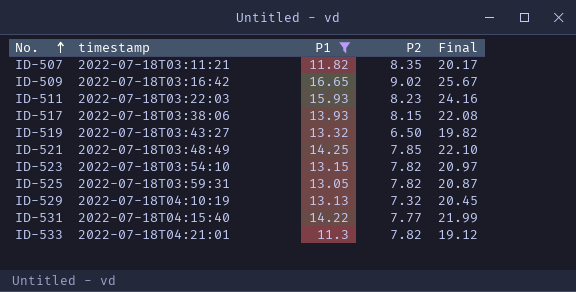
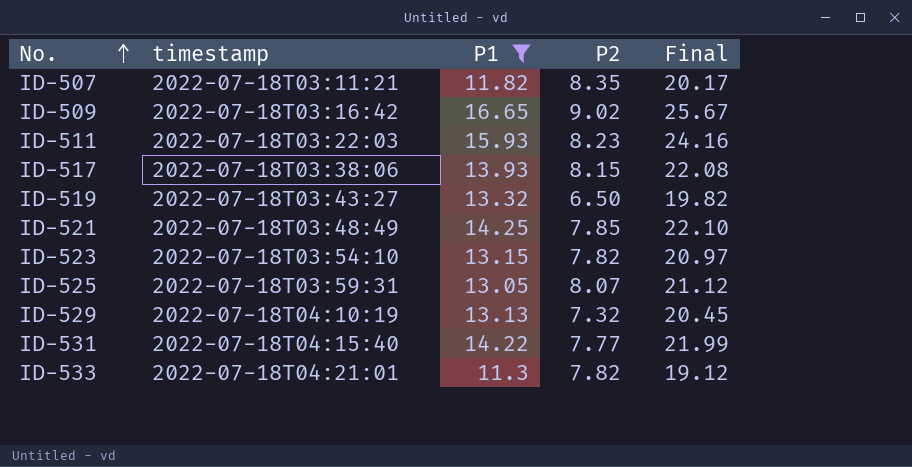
ID-525 | P2: 7.82 -> 8.07
ID-525 | Final: 20.87 -> 21.12

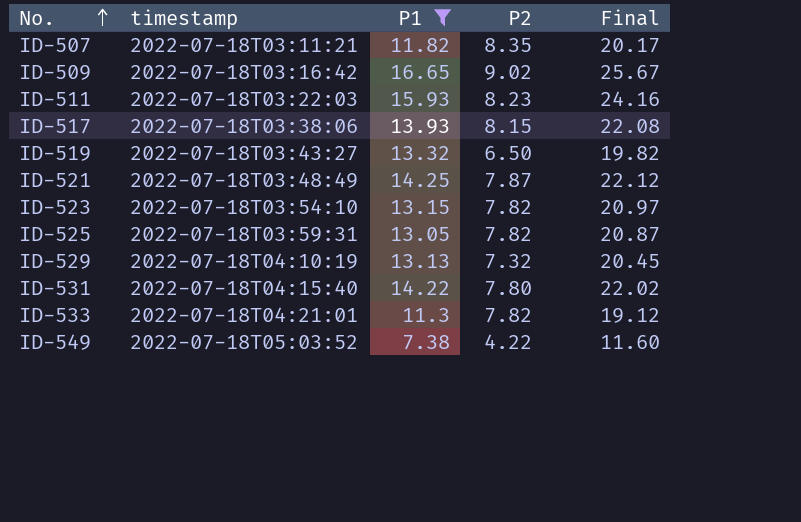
ID-521 | P2: 7.85 -> 7.87
ID-521 | Final: 22.10 -> 22.12
ID-525 | P2: 8.07 -> 7.82
ID-525 | Final: 21.12 -> 20.87
ID-531 | P2: 7.77 -> 7.80
ID-531 | Final: 21.99 -> 22.02
row ID-549: none -> 2022-07-18T05:03:52 | 7.38 | 4.22 | 11.60

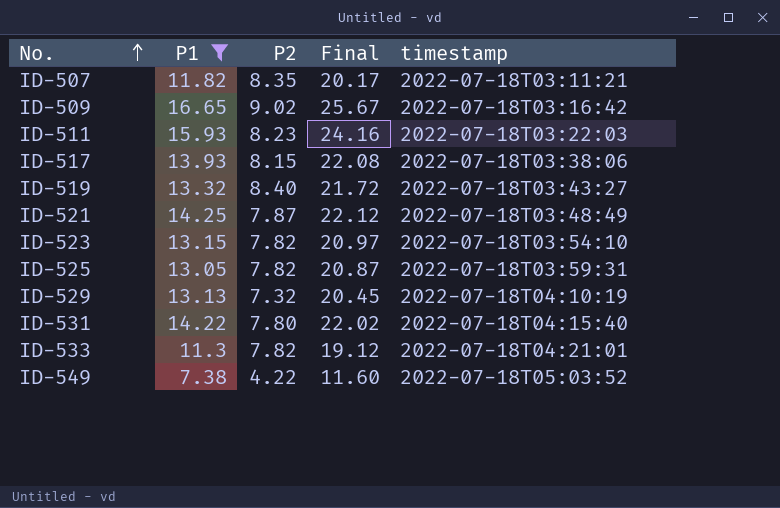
column timestamp | position: 2 -> 5
ID-519 | P2: 6.50 -> 8.40
ID-519 | Final: 19.82 -> 21.72

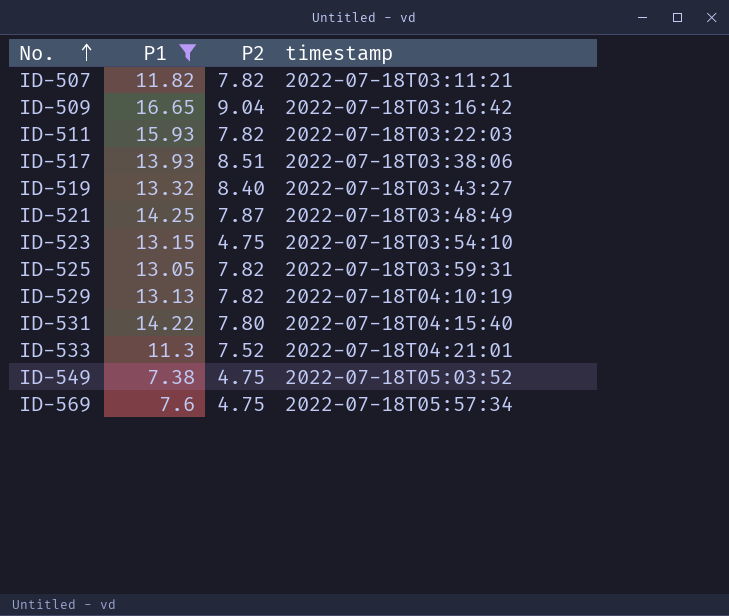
column Final | formula: [P1] + [P2] -> none
ID-507 | P2: 8.35 -> 7.82
ID-509 | P2: 9.02 -> 9.04
ID-511 | P2: 8.23 -> 7.82
ID-517 | P2: 8.15 -> 8.51
ID-523 | P2: 7.82 -> 4.75
ID-529 | P2: 7.32 -> 7.82
ID-533 | P2: 7.82 -> 7.52
ID-549 | P2: 4.22 -> 4.75
row ID-569: none -> 7.6 | 4.75 | 2022-07-18T05:57:34

